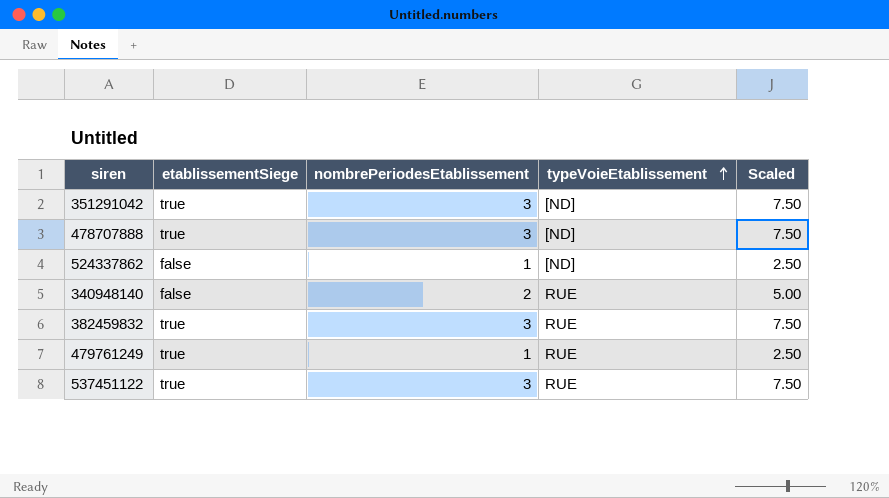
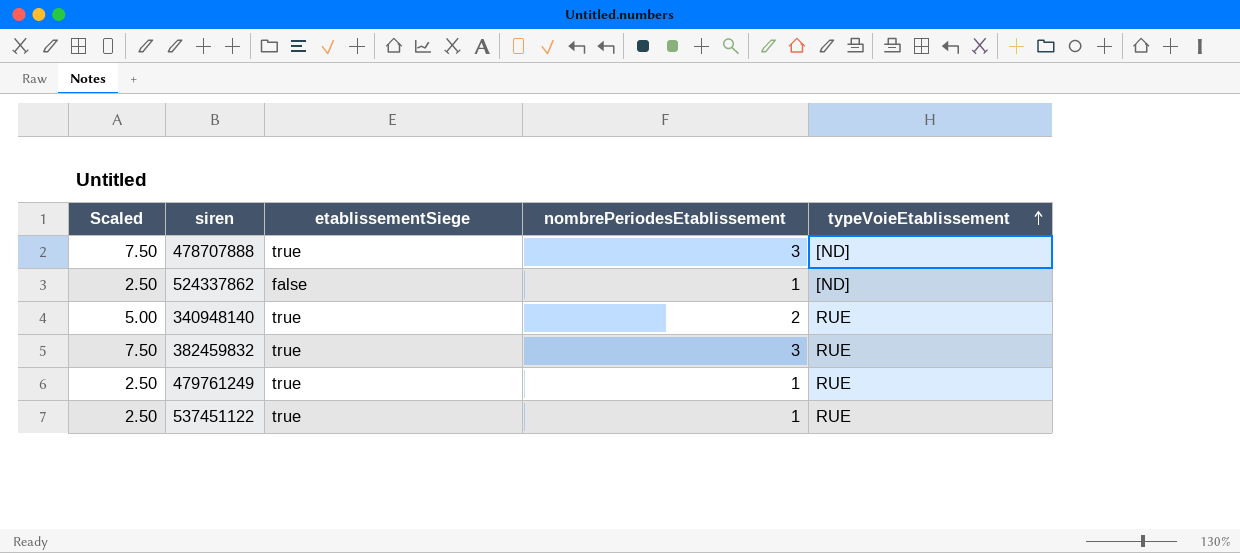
column Scaled | position: 5 -> 1
row 351291042: true | 3 | [ND] | 7.50 -> none
340948140 | etablissementSiege: false -> true
537451122 | Scaled: 7.50 -> 2.50
537451122 | nombrePeriodesEtablissement: 3 -> 1

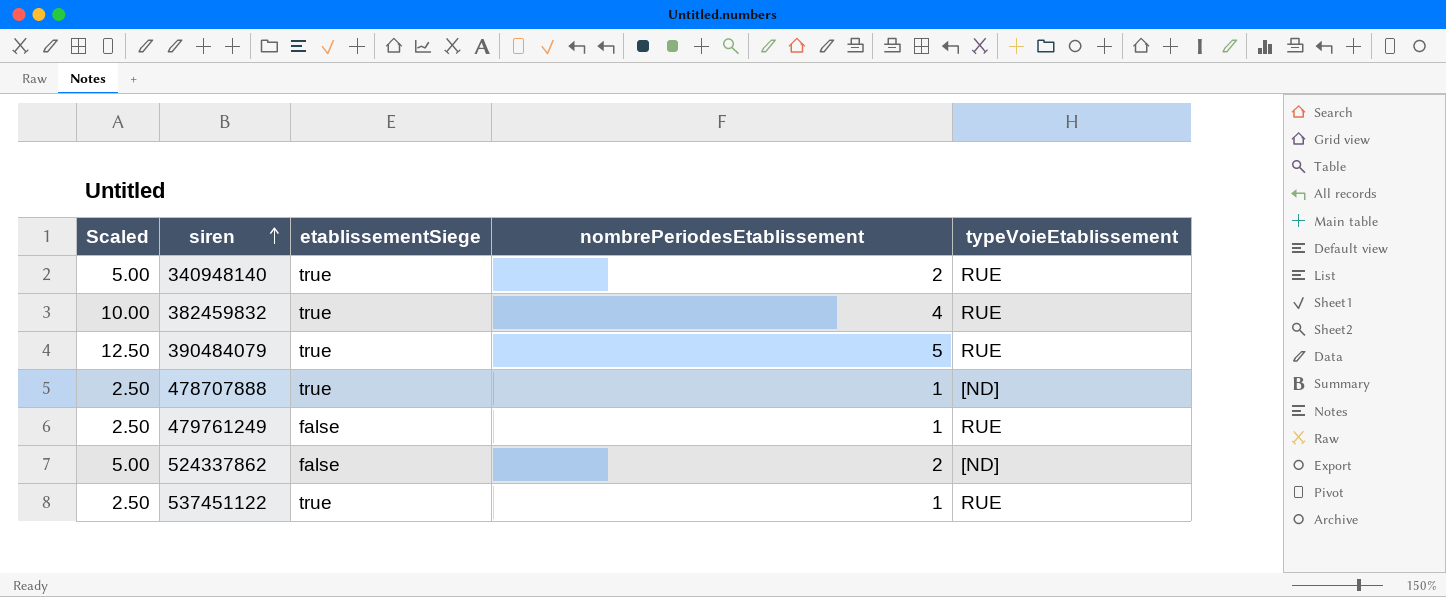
row order: typeVoieEtablissement ascending -> siren ascending
382459832 | Scaled: 7.50 -> 10.00
382459832 | nombrePeriodesEtablissement: 3 -> 4
row 390484079: none -> 12.50 | true | 5 | RUE
478707888 | Scaled: 7.50 -> 2.50
478707888 | nombrePeriodesEtablissement: 3 -> 1
479761249 | etablissementSiege: true -> false
524337862 | Scaled: 2.50 -> 5.00
524337862 | nombrePeriodesEtablissement: 1 -> 2

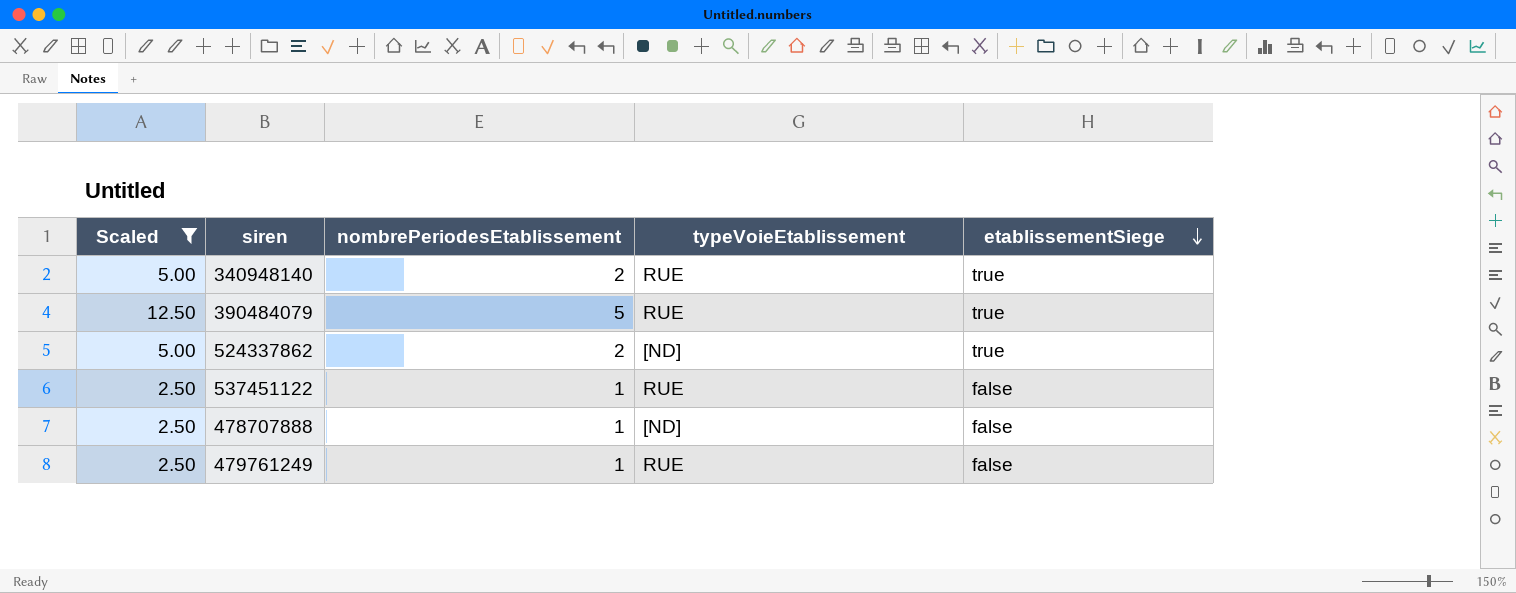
filter: none -> Scaled != 10.00
row order: siren ascending -> etablissementSiege descending
column etablissementSiege | position: 3 -> 5
524337862 | etablissementSiege: false -> true
537451122 | etablissementSiege: true -> false
478707888 | etablissementSiege: true -> false

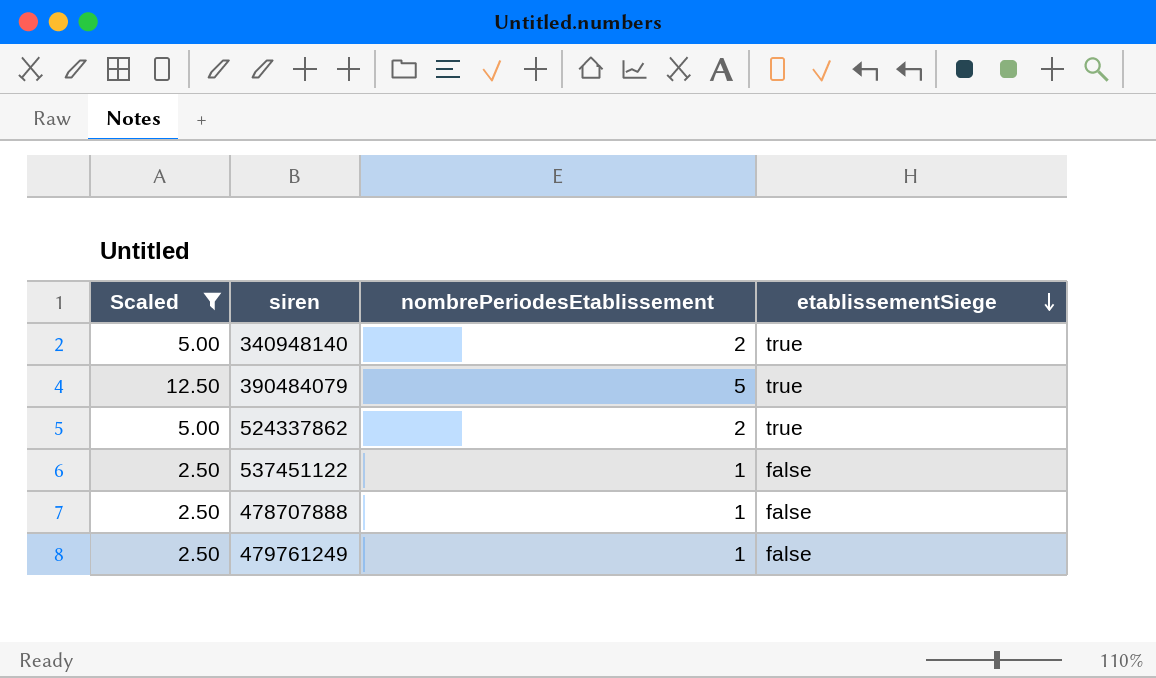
column typeVoieEtablissement | position: 4 -> none

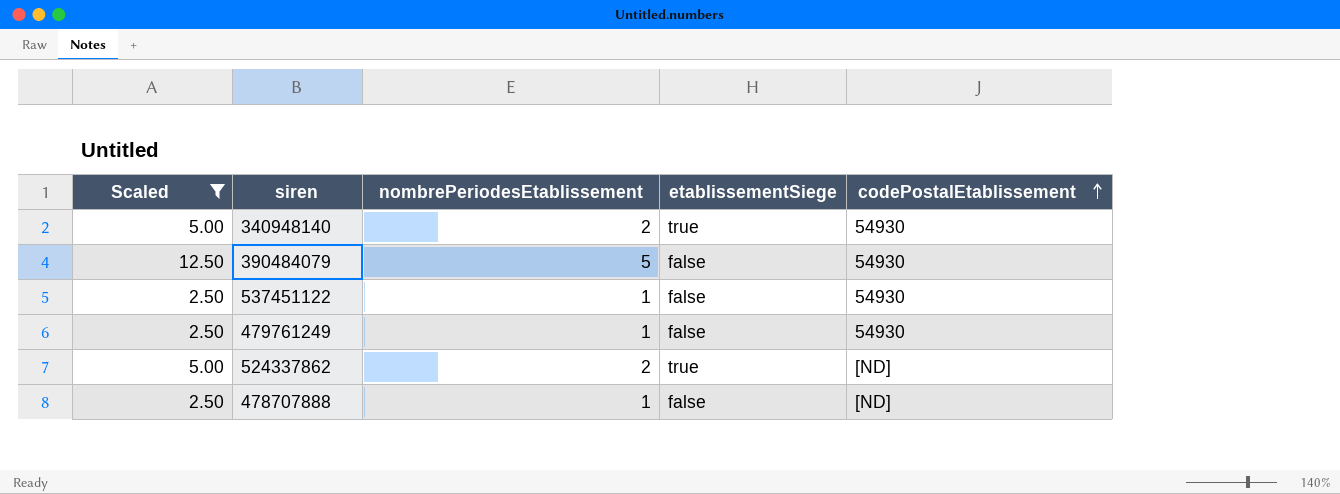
row order: etablissementSiege descending -> codePostalEtablissement ascending
column codePostalEtablissement | position: none -> 5
390484079 | etablissementSiege: true -> false

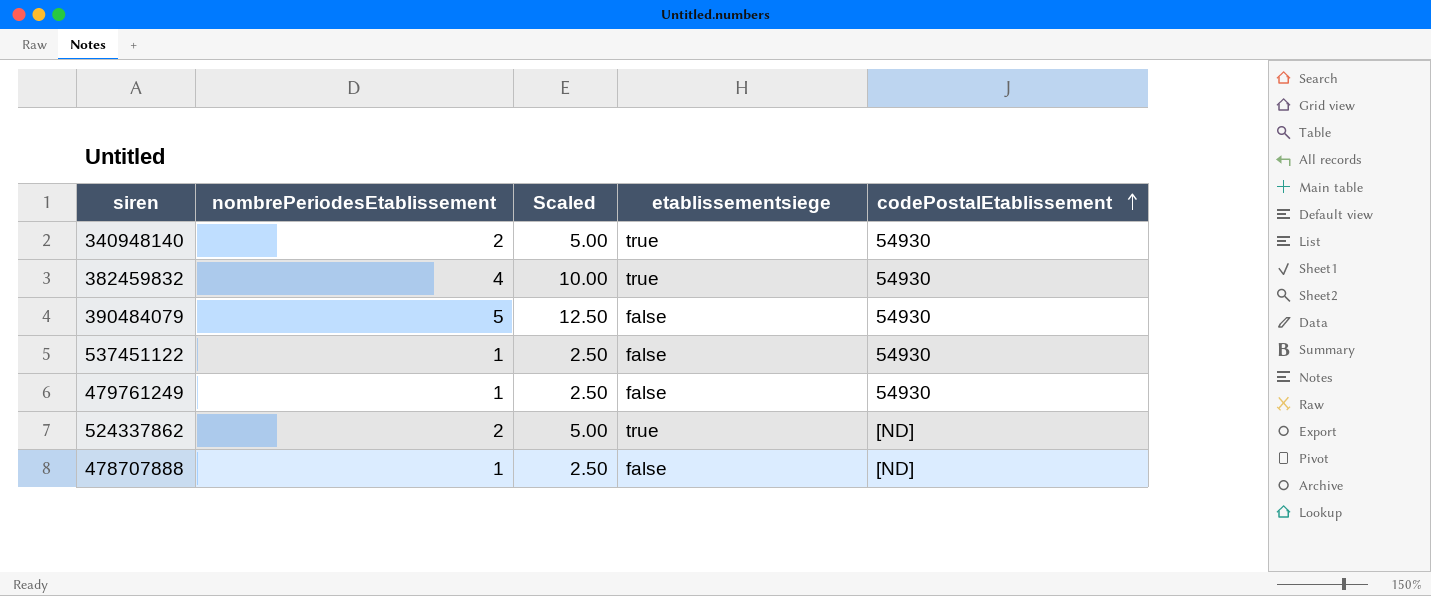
filter: Scaled != 10.00 -> none
column Scaled | position: 1 -> 3
column name: etablissementSiege -> etablissementsiege

